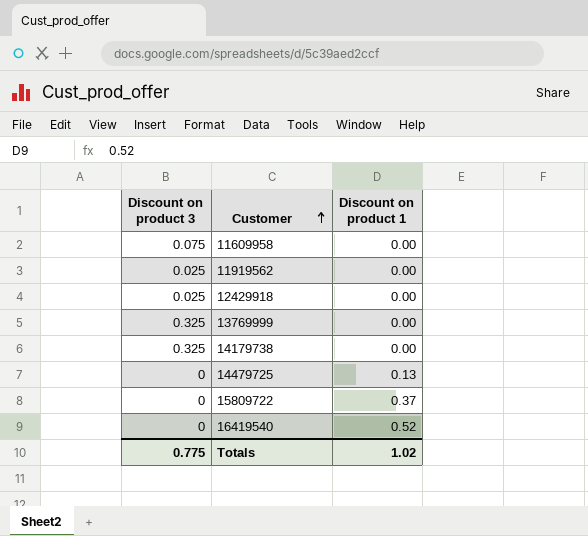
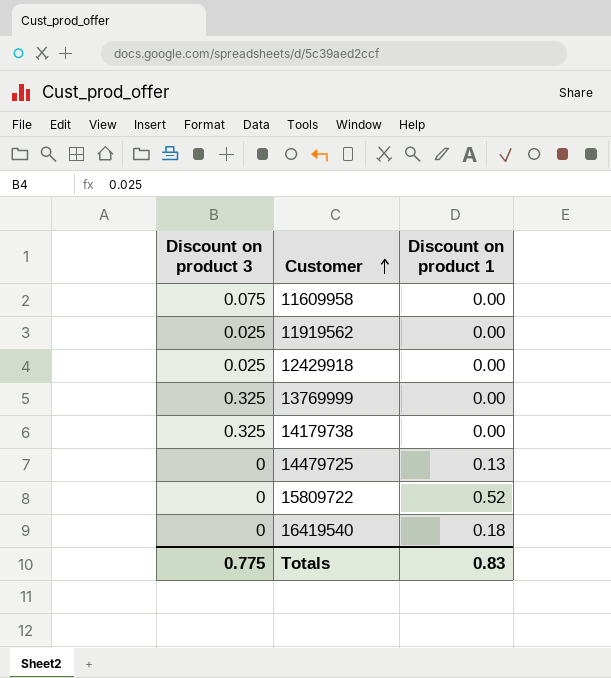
15809722 | Discount on product 1: 0.37 -> 0.52
16419540 | Discount on product 1: 0.52 -> 0.18
Totals | Discount on product 1: 1.02 -> 0.83

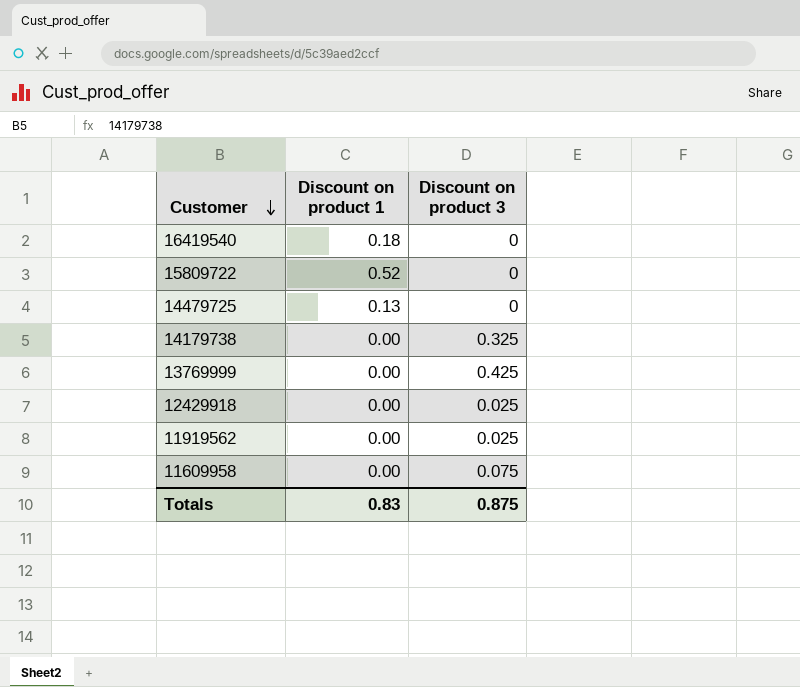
row order: Customer ascending -> Customer descending
column Discount on product 3 | position: 1 -> 3
13769999 | Discount on product 3: 0.325 -> 0.425
Totals | Discount on product 3: 0.775 -> 0.875

